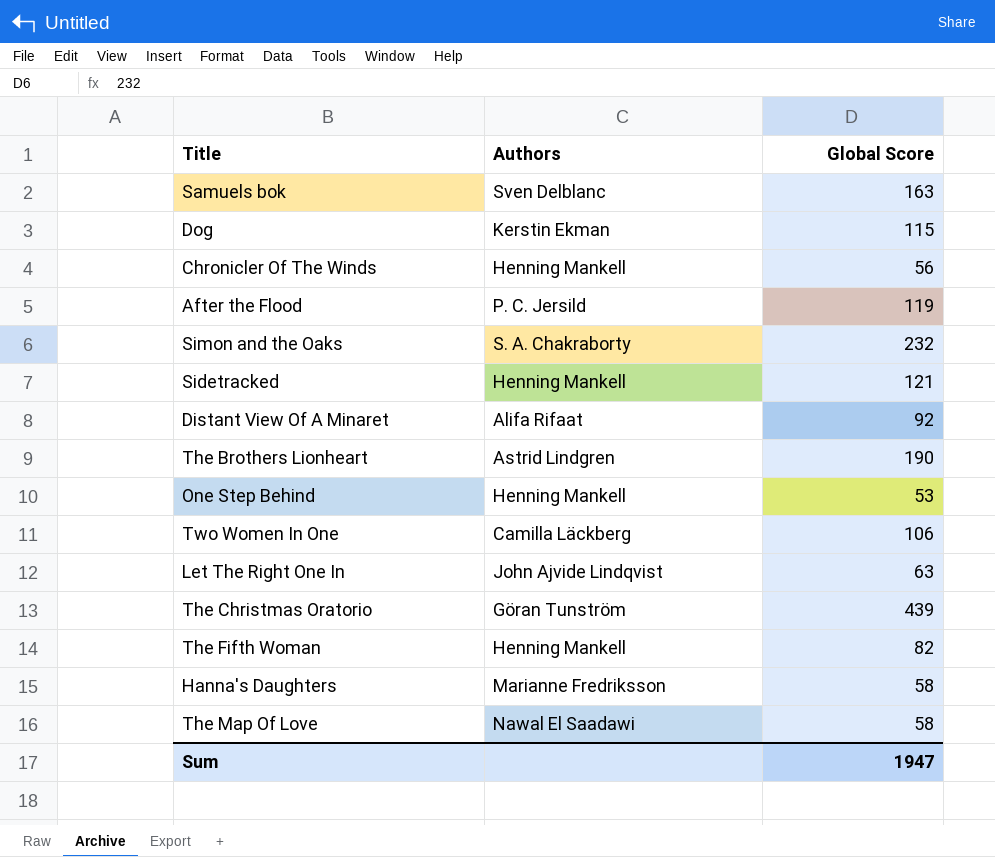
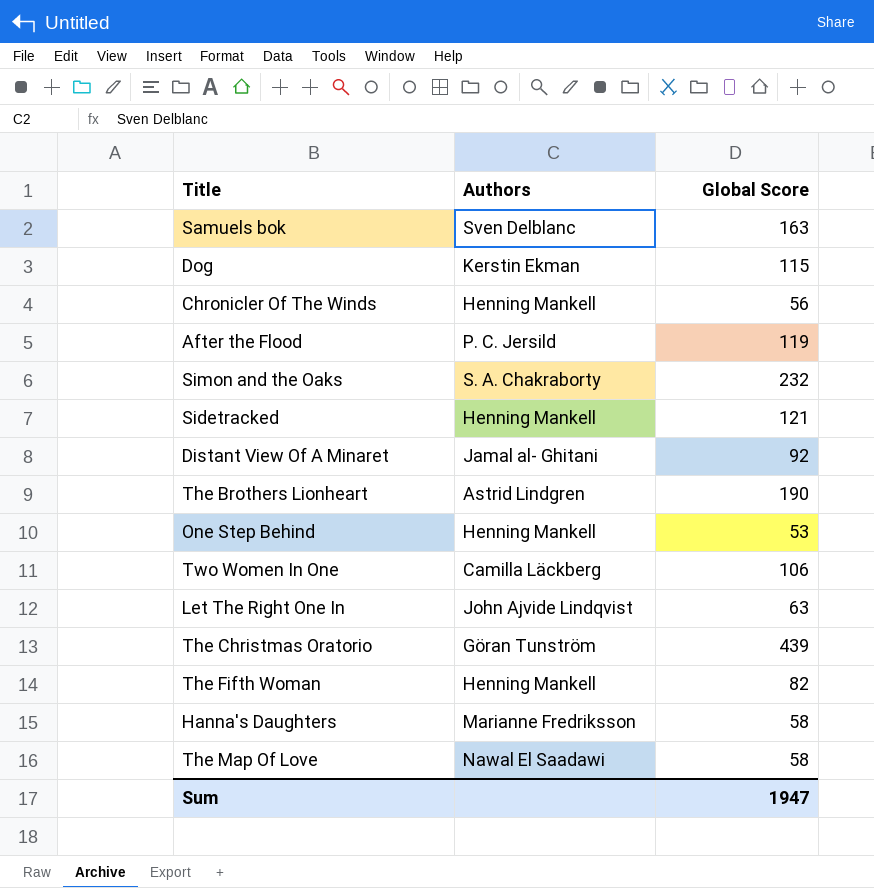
Distant View Of A Minaret | Authors: Alifa Rifaat -> Jamal al- Ghitani

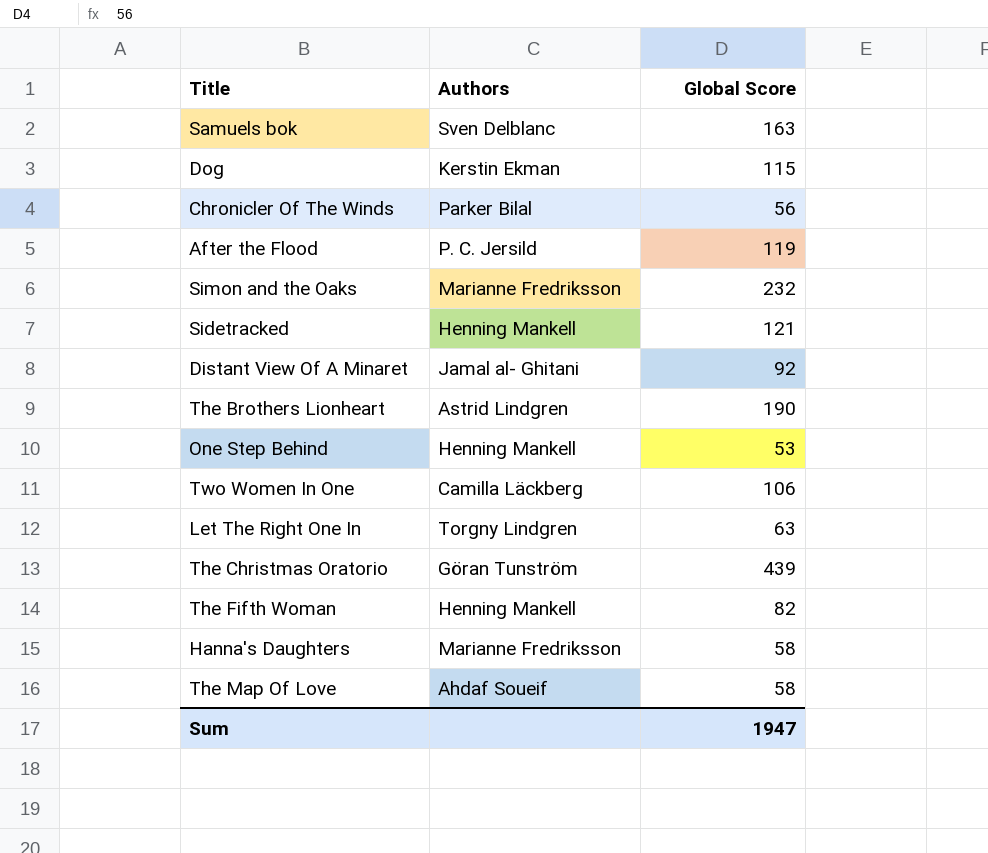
Chronicler Of The Winds | Authors: Henning Mankell -> Parker Bilal
Simon and the Oaks | Authors: S. A. Chakraborty -> Marianne Fredriksson
Let The Right One In | Authors: John Ajvide Lindqvist -> Torgny Lindgren
The Map Of Love | Authors: Nawal El Saadawi -> Ahdaf Soueif

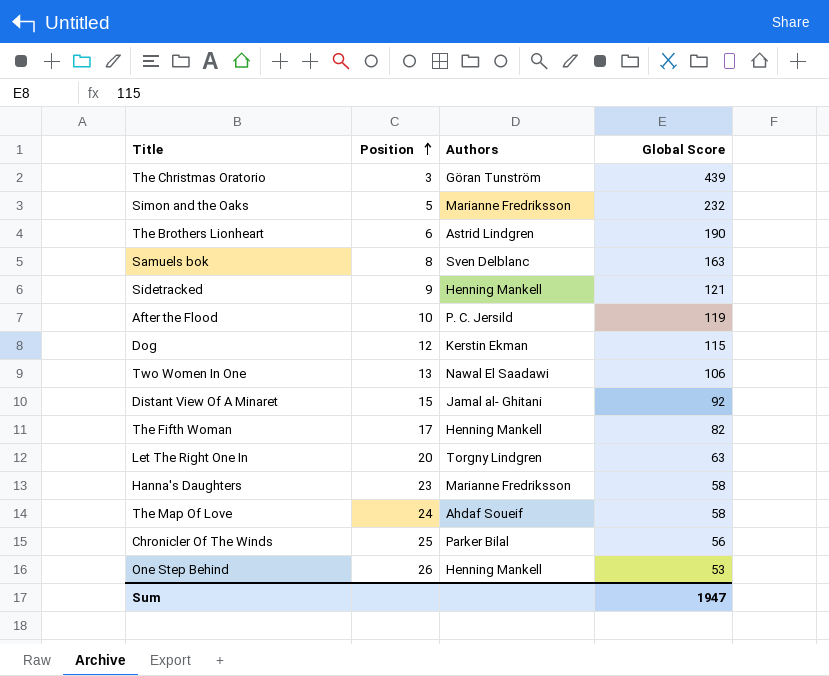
row order: none -> Position ascending
column Position | position: none -> 2
Two Women In One | Authors: Camilla Läckberg -> Nawal El Saadawi

